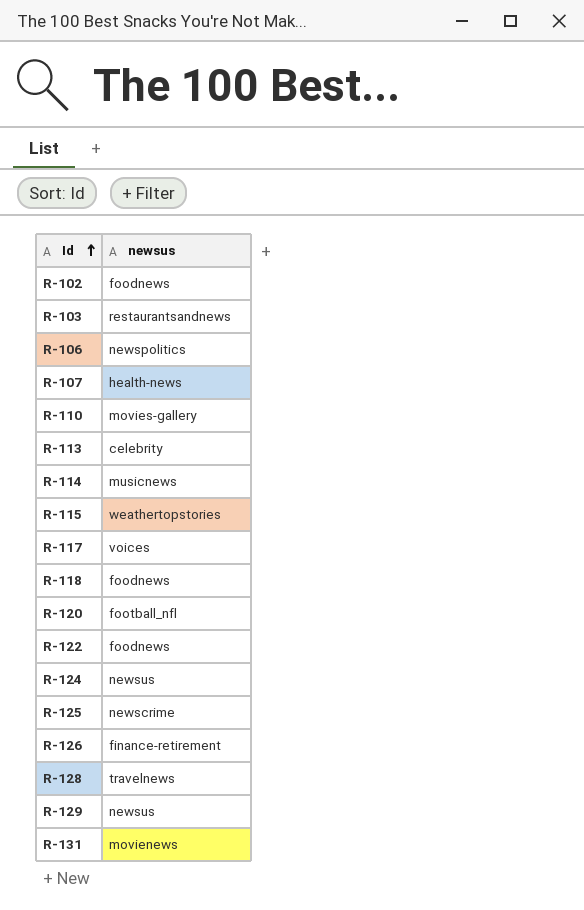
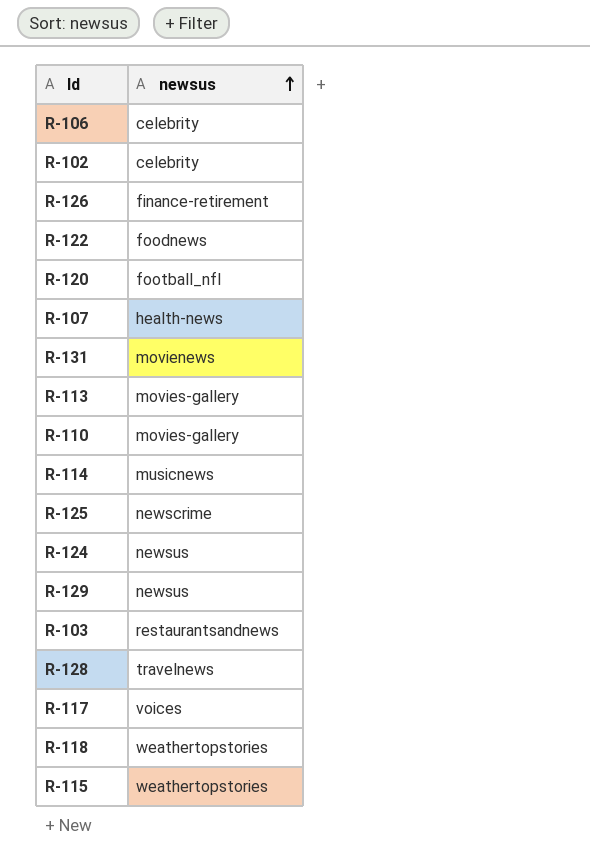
row order: Id ascending -> newsus ascending
R-106 | newsus: newspolitics -> celebrity
R-102 | newsus: foodnews -> celebrity
R-113 | newsus: celebrity -> movies-gallery
R-118 | newsus: foodnews -> weathertopstories

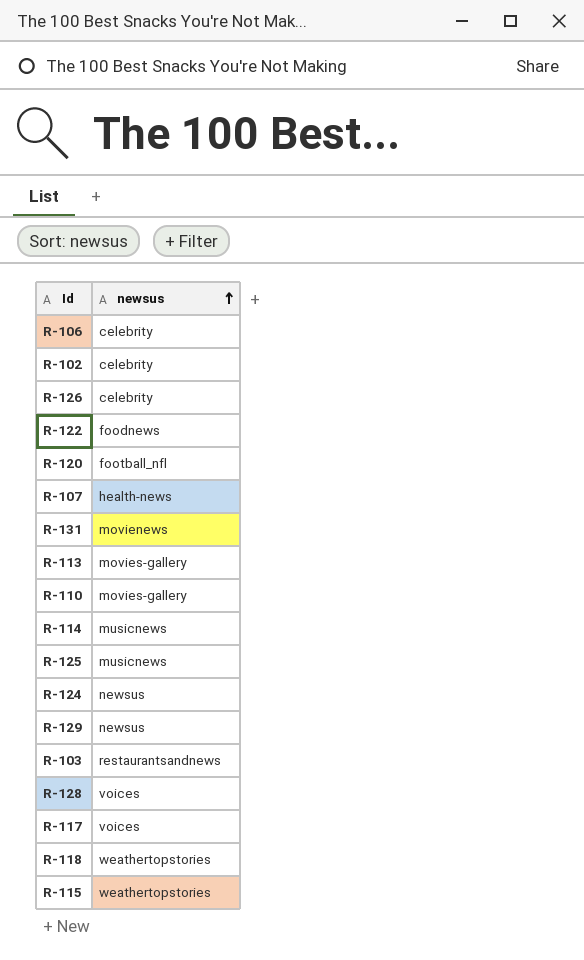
R-126 | newsus: finance-retirement -> celebrity
R-125 | newsus: newscrime -> musicnews
R-128 | newsus: travelnews -> voices

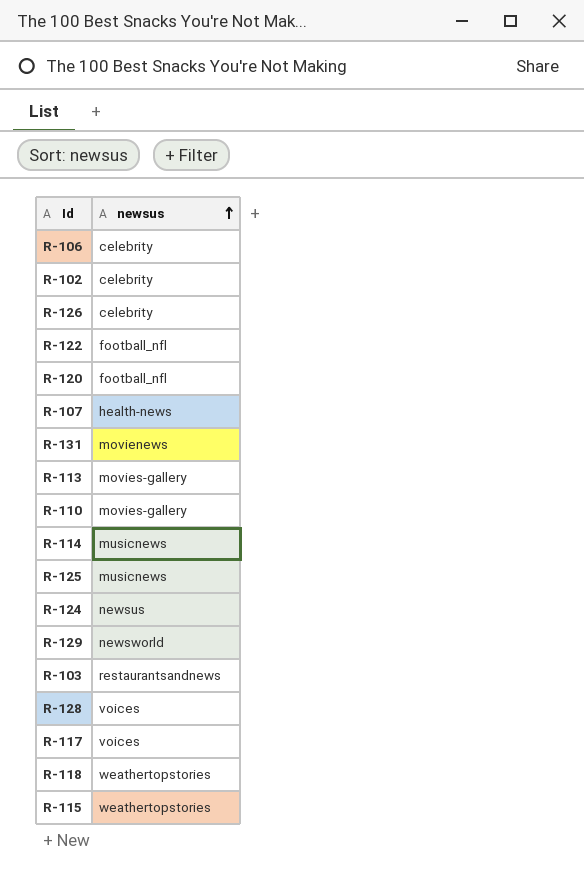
R-122 | newsus: foodnews -> football_nfl
R-129 | newsus: newsus -> newsworld

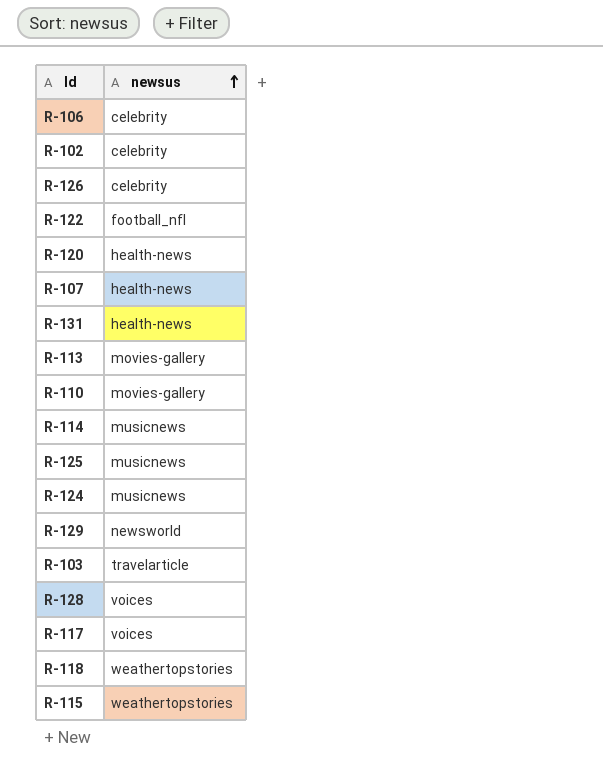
R-120 | newsus: football_nfl -> health-news
R-131 | newsus: movienews -> health-news
R-124 | newsus: newsus -> musicnews
R-103 | newsus: restaurantsandnews -> travelarticle

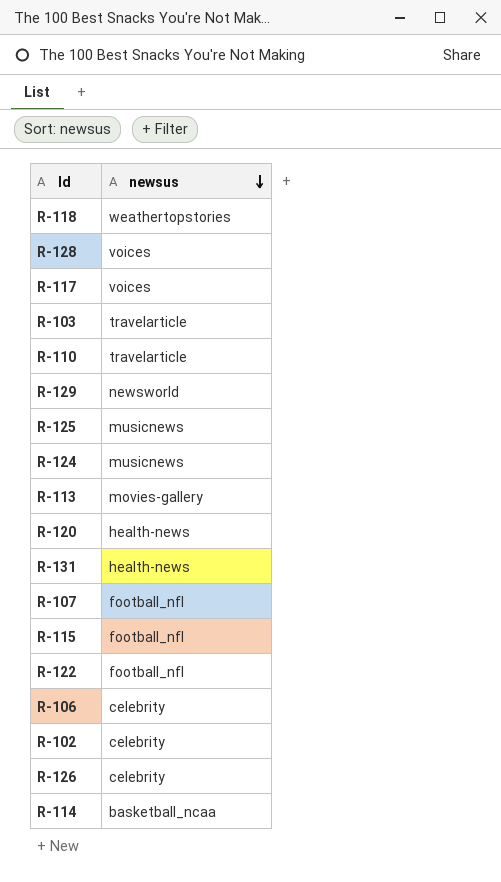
row order: newsus ascending -> newsus descending
R-110 | newsus: movies-gallery -> travelarticle
R-107 | newsus: health-news -> football_nfl
R-115 | newsus: weathertopstories -> football_nfl
R-114 | newsus: musicnews -> basketball_ncaa

